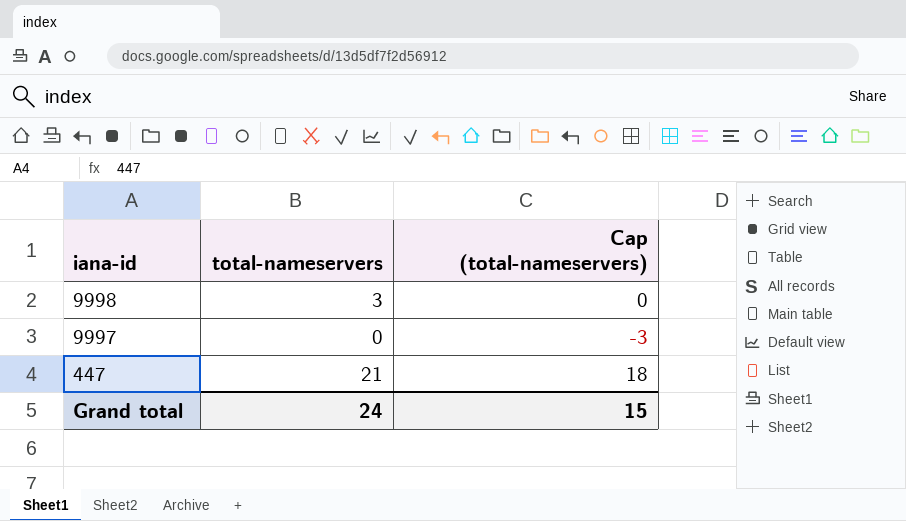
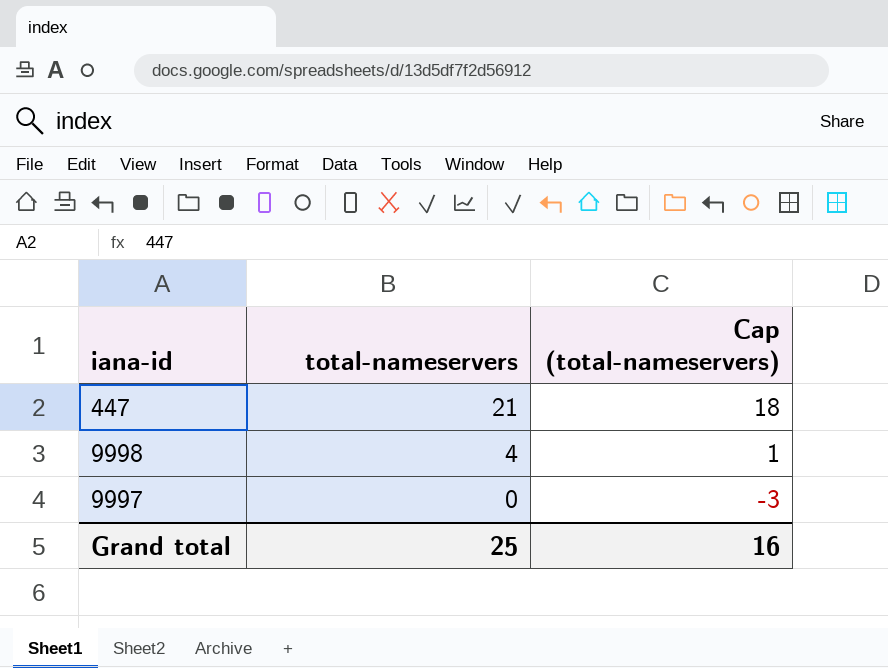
row order: iana-id descending -> total-nameservers descending
9998 | total-nameservers: 3 -> 4
9998 | Cap (total-nameservers): 0 -> 1
Grand total | total-nameservers: 24 -> 25
Grand total | Cap (total-nameservers): 15 -> 16

